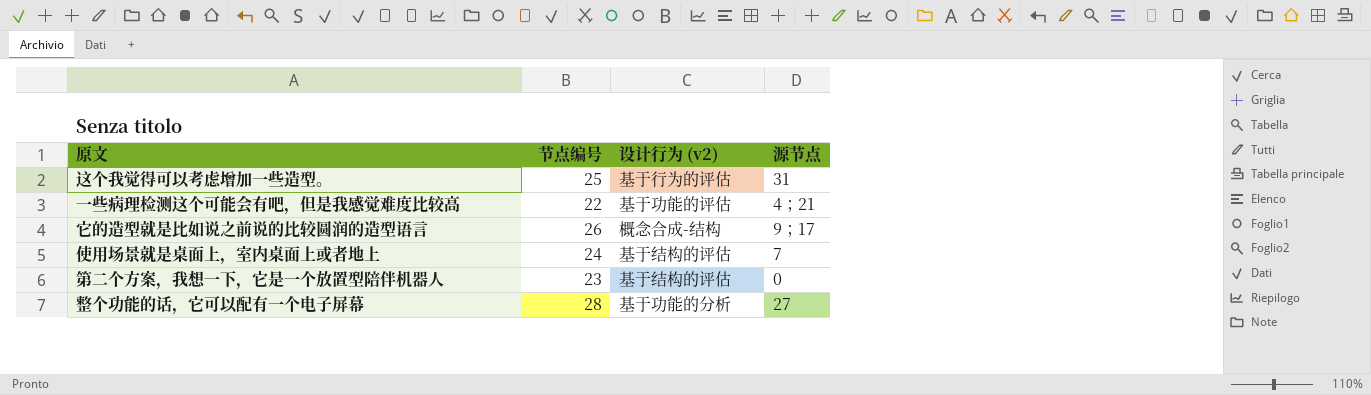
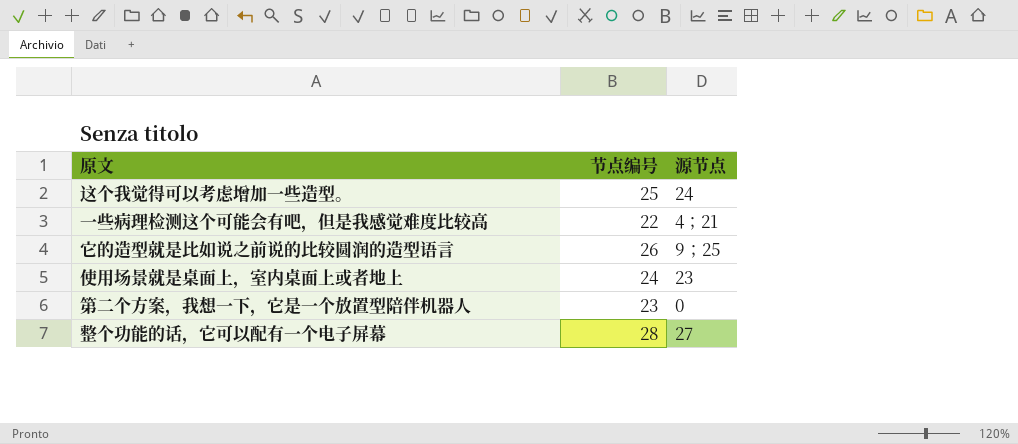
column 设计行为 (v2) | position: 3 -> none
这个我觉得可以考虑增加一些造型。 | 源节点: 31 -> 24
它的造型就是比如说之前说的比较圆润的造型语言 | 源节点: 9；17 -> 9；25
使用场景就是桌面上，室内桌面上或者地上 | 源节点: 7 -> 23

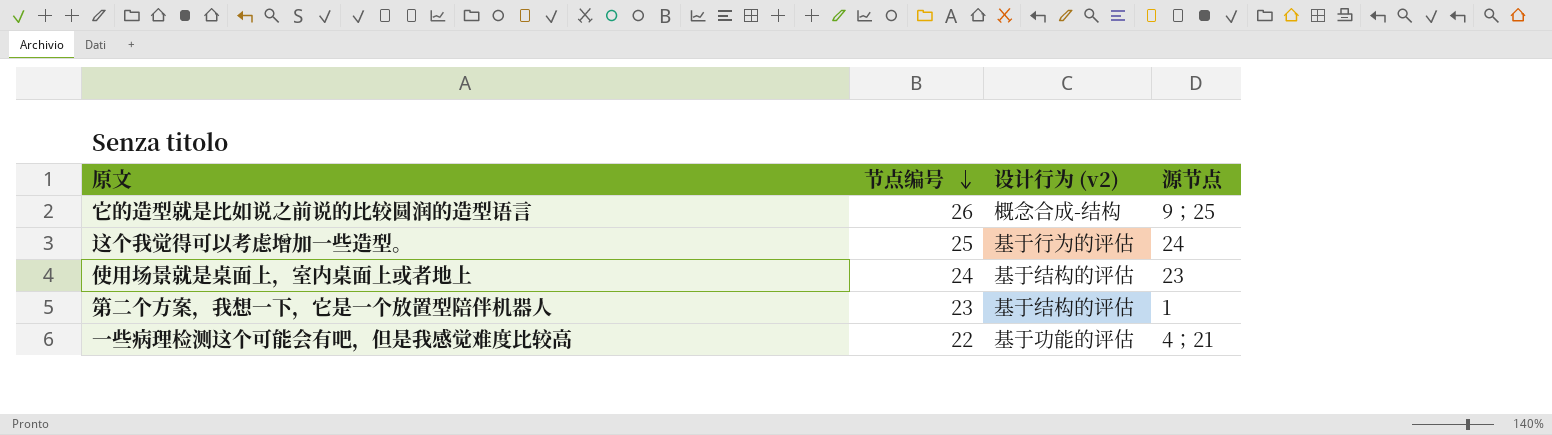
row order: none -> 节点编号 descending
column 设计行为 (v2) | position: none -> 3
row 整个功能的话，它可以配有一个电子屏幕: 28 | 27 -> none
第二个方案，我想一下，它是一个放置型陪伴机器人 | 源节点: 0 -> 1

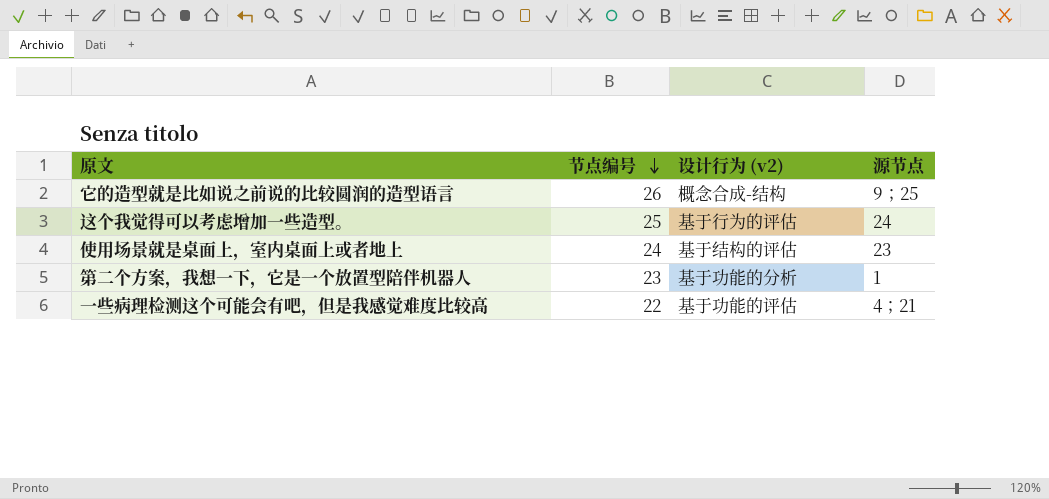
第二个方案，我想一下，它是一个放置型陪伴机器人 | 设计行为 (v2): 基于结构的评估 -> 基于功能的分析

